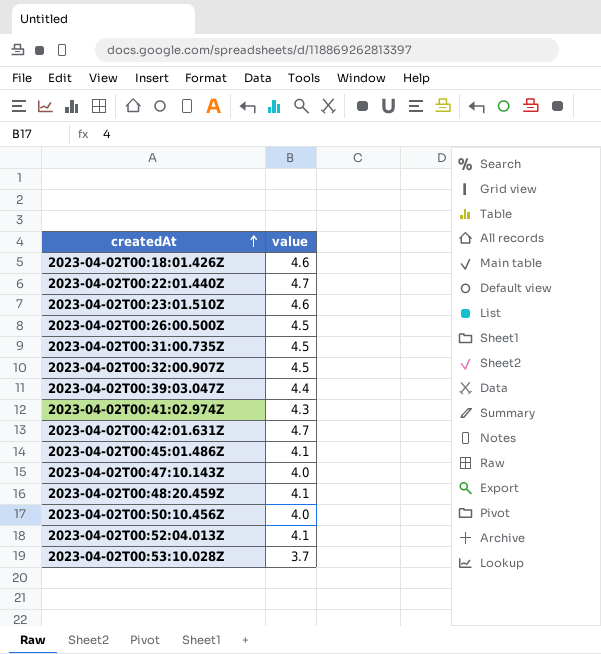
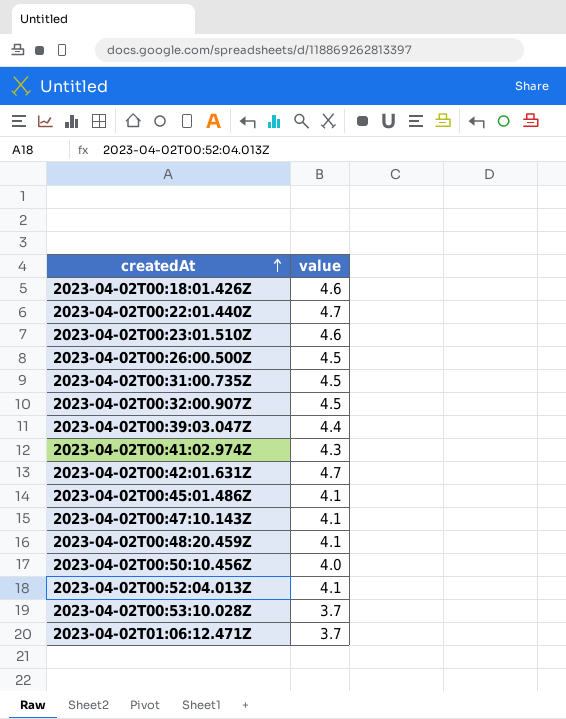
2023-04-02T00:47:10.143Z | value: 4.0 -> 4.1
row 2023-04-02T01:06:12.471Z: none -> 3.7

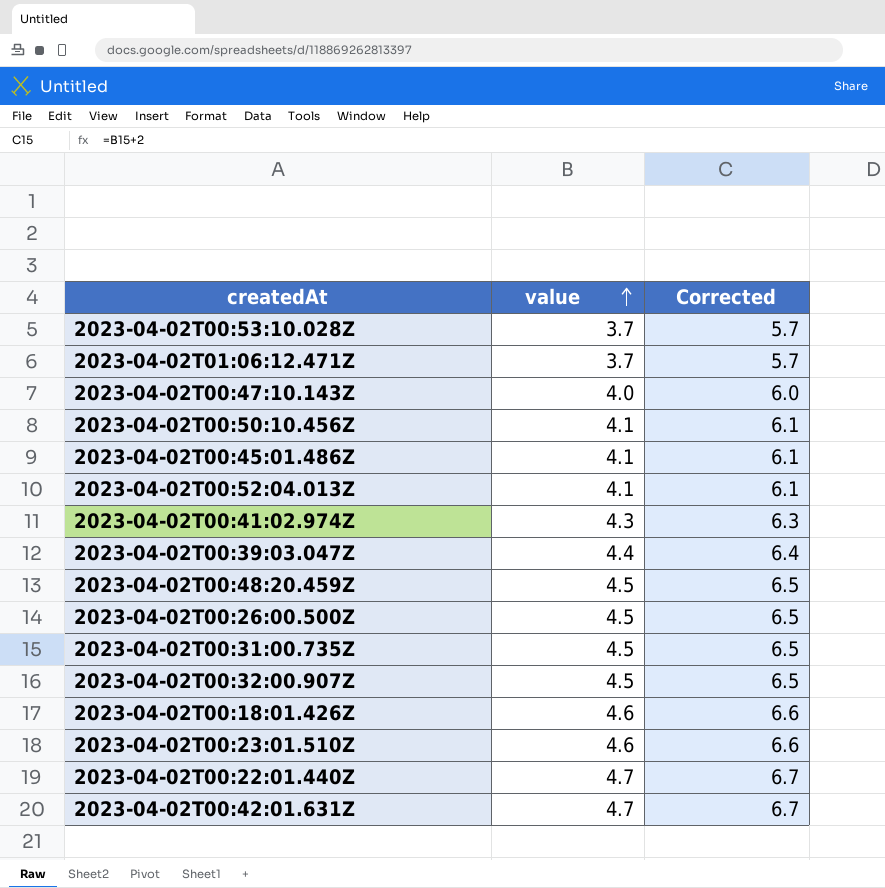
row order: createdAt ascending -> value ascending
column Corrected | formula: none -> [value] + 2
2023-04-02T00:47:10.143Z | value: 4.1 -> 4.0
2023-04-02T00:50:10.456Z | value: 4.0 -> 4.1
2023-04-02T00:48:20.459Z | value: 4.1 -> 4.5

